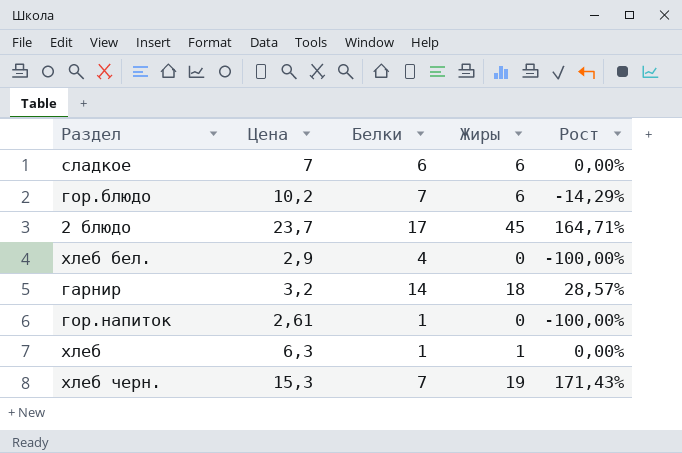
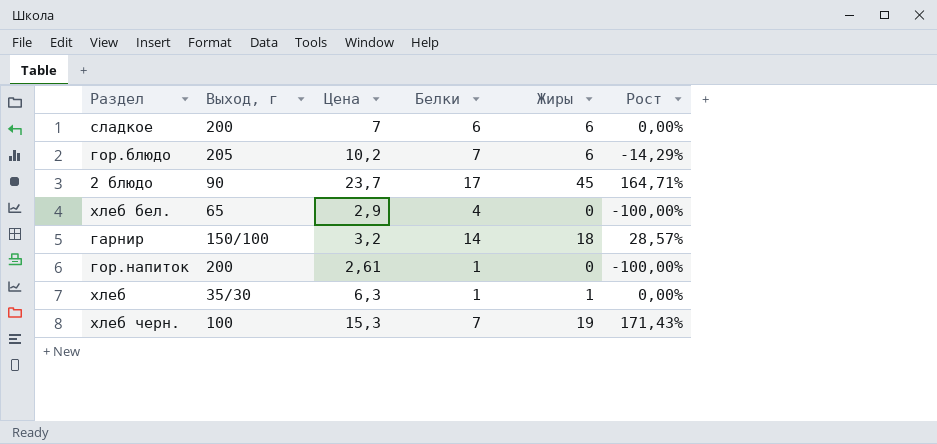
column Выход, г | position: none -> 2

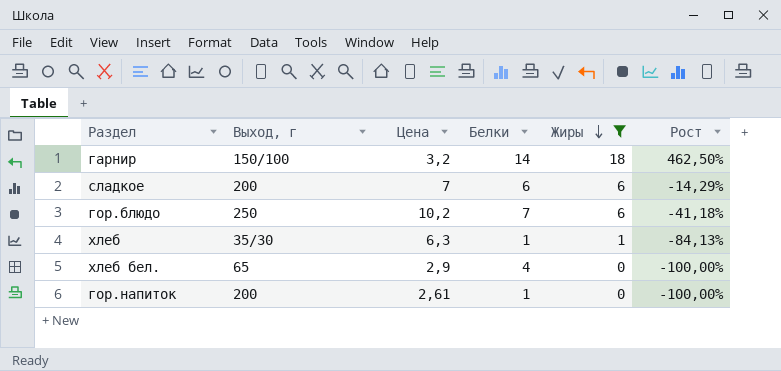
filter: none -> Жиры <= 18
row order: none -> Жиры descending
column Рост | formula: ([Жиры] - [Белки]) / [Белки] -> ([Жиры] - [Цена]) / [Цена]
гор.блюдо | Выход, г: 205 -> 250

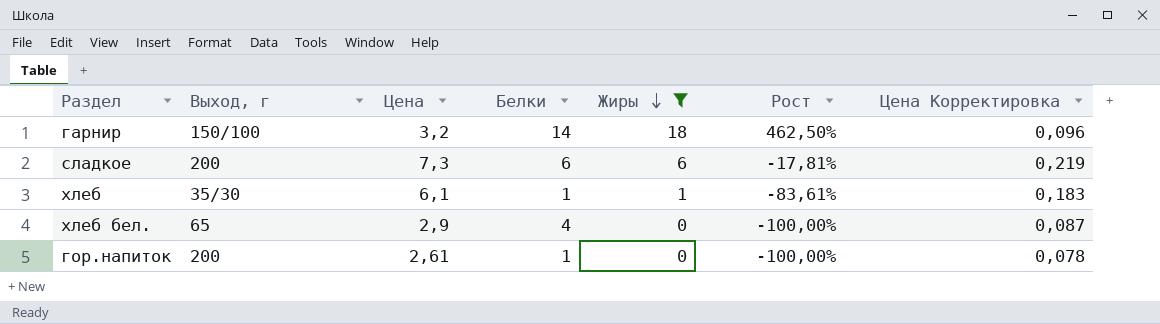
column Цена Корректировка | formula: none -> [Цена] * 0,03
row гор.блюдо: 250 | 10,2 | 7 | 6 | -41,18% -> none
сладкое | Цена: 7 -> 7,3
сладкое | Рост: -14,29% -> -17,81%
хлеб | Цена: 6,3 -> 6,1
хлеб | Рост: -84,13% -> -83,61%

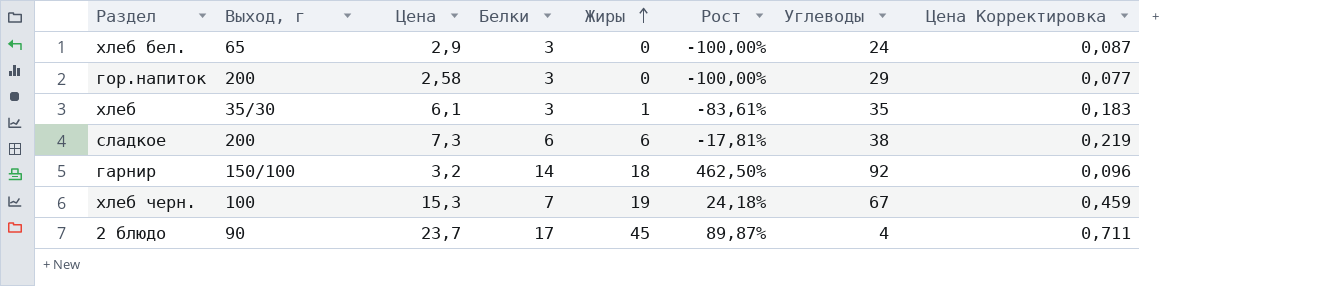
filter: Жиры <= 18 -> none
row order: Жиры descending -> Жиры ascending
column Углеводы | position: none -> 7
хлеб бел. | Белки: 4 -> 3
гор.напиток | Цена: 2,61 -> 2,58
гор.напиток | Белки: 1 -> 3
гор.напиток | Цена Корректировка: 0,078 -> 0,077
хлеб | Белки: 1 -> 3

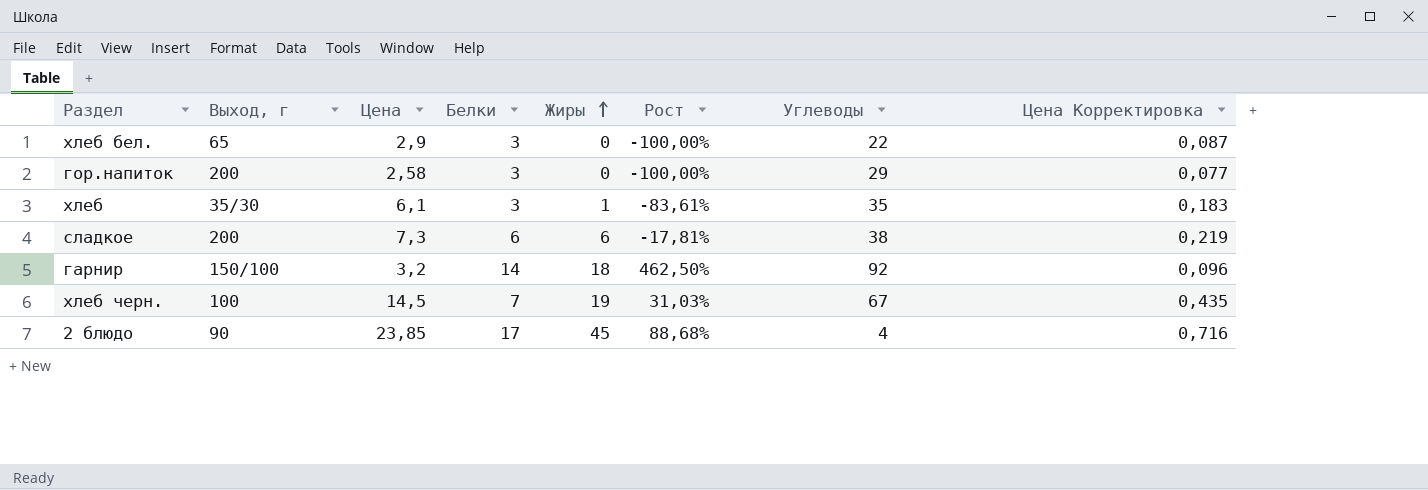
хлеб бел. | Углеводы: 24 -> 22
хлеб черн. | Цена: 15,3 -> 14,5
хлеб черн. | Рост: 24,18% -> 31,03%
хлеб черн. | Цена Корректировка: 0,459 -> 0,435
2 блюдо | Цена: 23,7 -> 23,85
2 блюдо | Рост: 89,87% -> 88,68%
2 блюдо | Цена Корректировка: 0,711 -> 0,716

